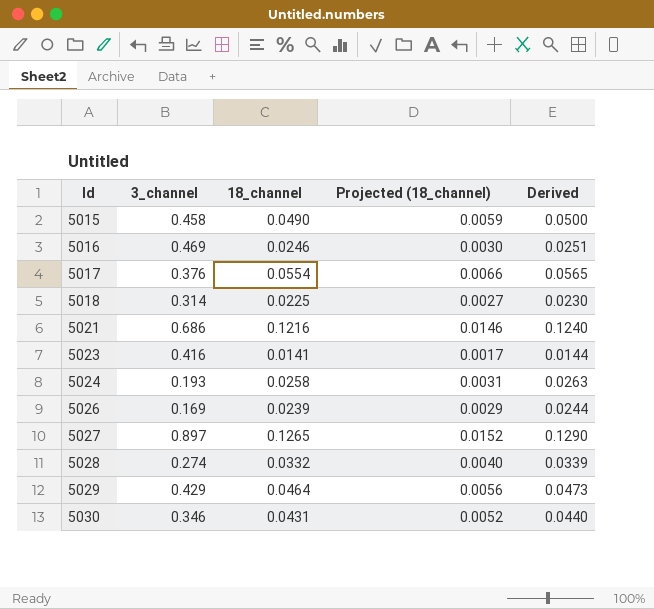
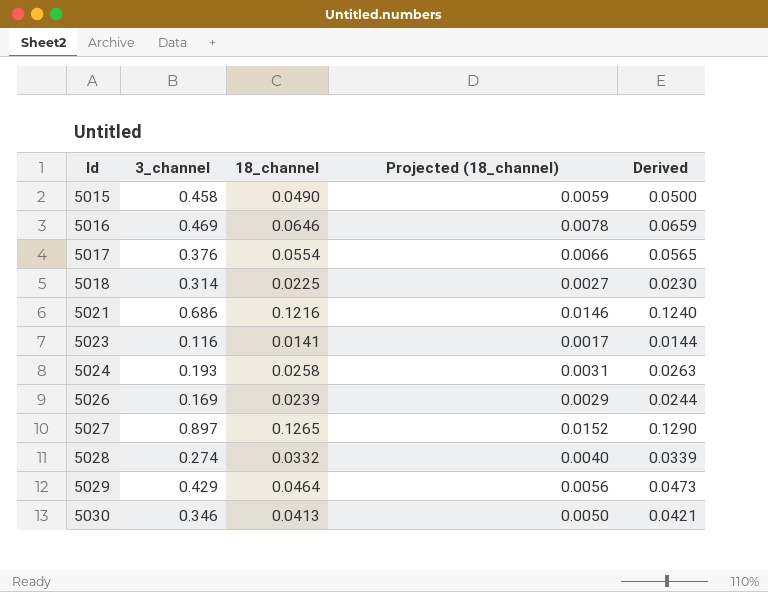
5016 | 18_channel: 0.0246 -> 0.0646
5016 | Projected (18_channel): 0.0030 -> 0.0078
5016 | Derived: 0.0251 -> 0.0659
5023 | 3_channel: 0.416 -> 0.116
5030 | 18_channel: 0.0431 -> 0.0413
5030 | Projected (18_channel): 0.0052 -> 0.0050
5030 | Derived: 0.0440 -> 0.0421

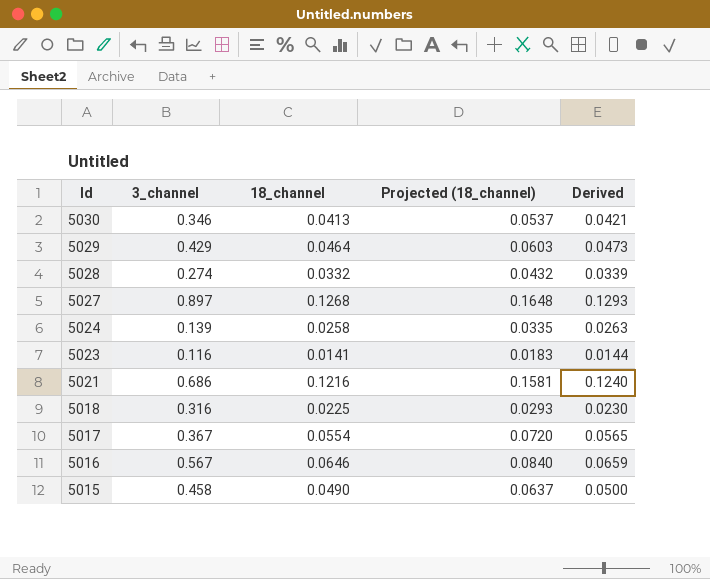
row order: Id ascending -> Id descending
column Projected (18_channel) | formula: [18_channel] * 0.12 -> [18_channel] * 1.3
row 5026: 0.169 | 0.0239 | 0.0029 | 0.0244 -> none
5027 | 18_channel: 0.1265 -> 0.1268
5027 | Derived: 0.1290 -> 0.1293
5024 | 3_channel: 0.193 -> 0.139
5018 | 3_channel: 0.314 -> 0.316
5017 | 3_channel: 0.376 -> 0.367
5016 | 3_channel: 0.469 -> 0.567

